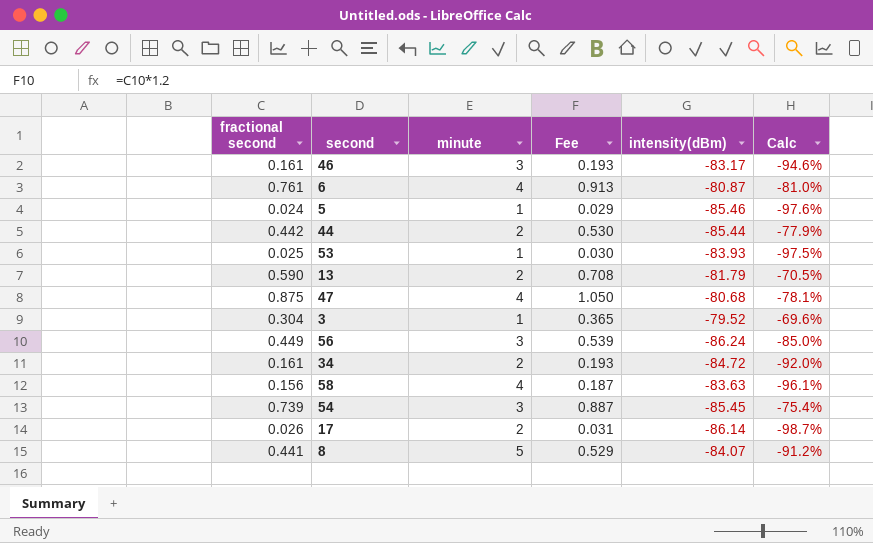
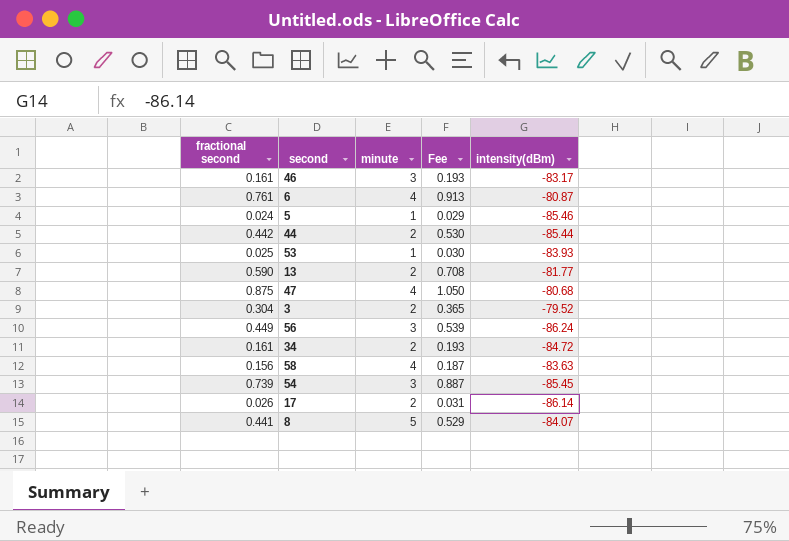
column Calc | formula: ([fractional second] - [minute]) / [minute] -> none
13 | intensity(dBm): -81.79 -> -81.77
3 | minute: 1 -> 2

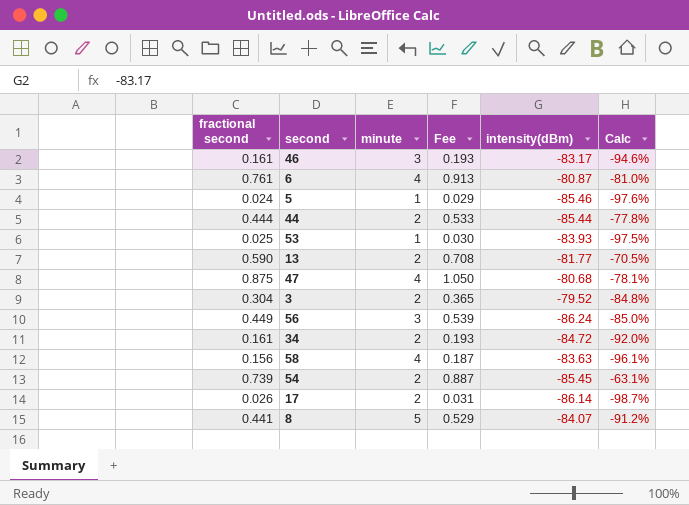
column Calc | formula: none -> ([fractional second] - [minute]) / [minute]
44 | fractional second: 0.442 -> 0.444
44 | Fee: 0.530 -> 0.533
54 | minute: 3 -> 2

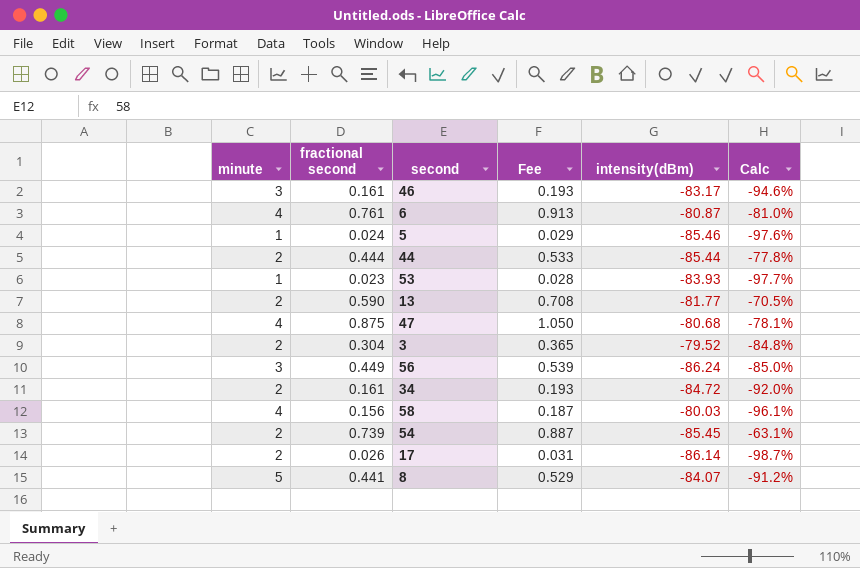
column minute | position: 3 -> 1
53 | fractional second: 0.025 -> 0.023
53 | Fee: 0.030 -> 0.028
53 | Calc: -97.5% -> -97.7%
58 | intensity(dBm): -83.63 -> -80.03

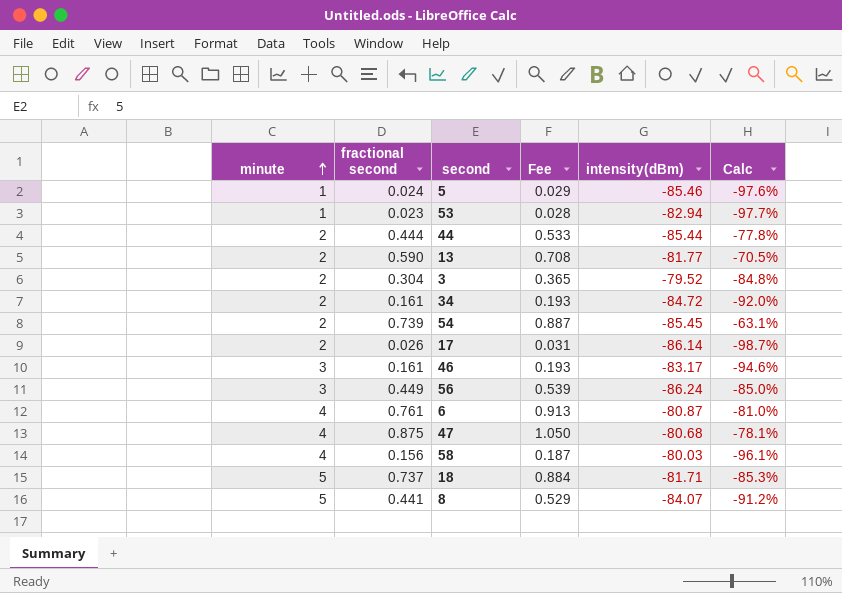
row order: none -> minute ascending
53 | intensity(dBm): -83.93 -> -82.94
row 18: none -> 5 | 0.737 | 0.884 | -81.71 | -85.3%

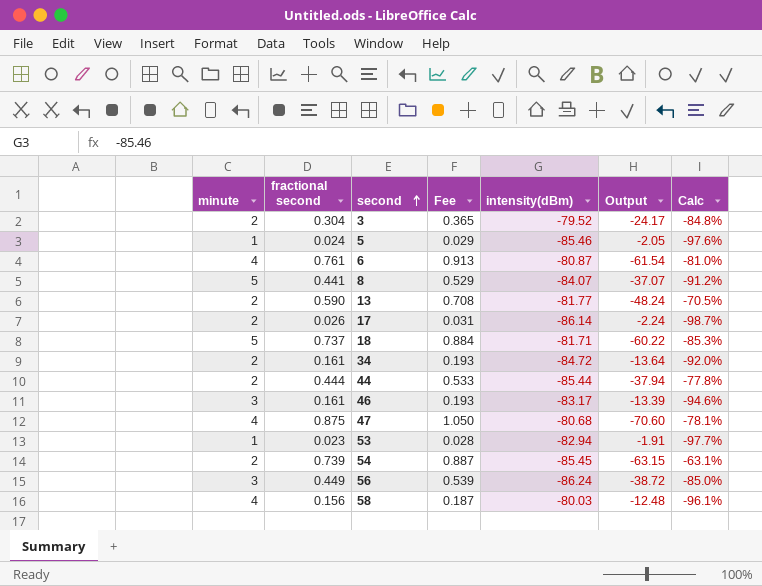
row order: minute ascending -> second ascending
column Output | formula: none -> [fractional second] * [intensity(dBm)]

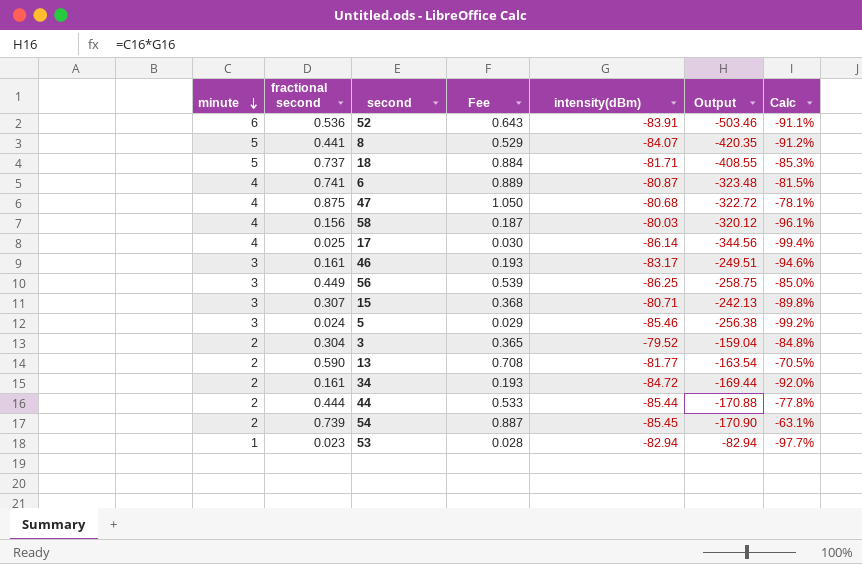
row order: second ascending -> minute descending
column Output | formula: [fractional second] * [intensity(dBm)] -> [minute] * [intensity(dBm)]
row 52: none -> 6 | 0.536 | 0.643 | -83.91 | -503.46 | -91.1%
6 | fractional second: 0.761 -> 0.741
6 | Fee: 0.913 -> 0.889
6 | Calc: -81.0% -> -81.5%
17 | minute: 2 -> 4
17 | fractional second: 0.026 -> 0.025
17 | Fee: 0.031 -> 0.030
17 | Calc: -98.7% -> -99.4%
56 | intensity(dBm): -86.24 -> -86.25
row 15: none -> 3 | 0.307 | 0.368 | -80.71 | -242.13 | -89.8%
5 | minute: 1 -> 3
5 | Calc: -97.6% -> -99.2%

